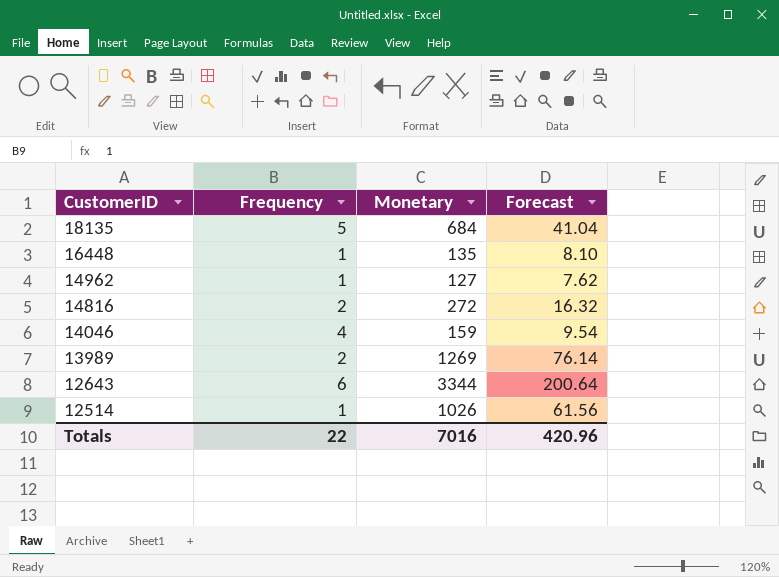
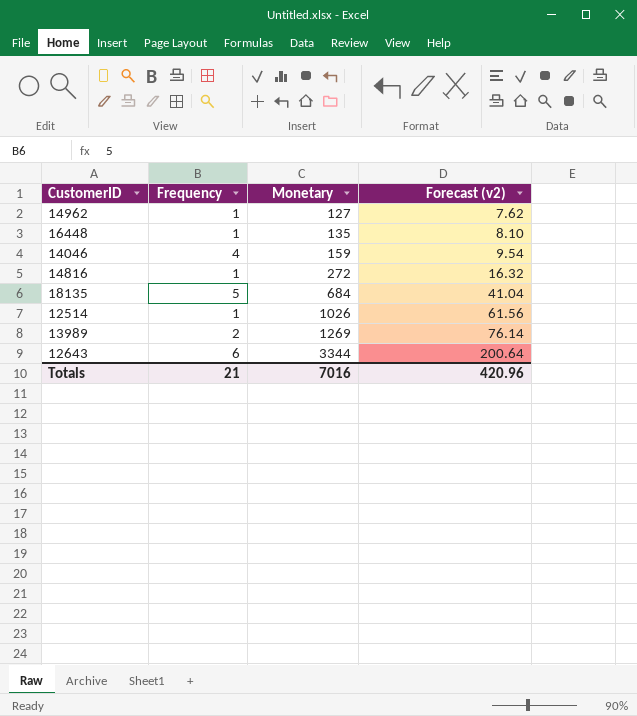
row order: CustomerID descending -> Monetary ascending
column name: Forecast -> Forecast (v2)
14816 | Frequency: 2 -> 1
Totals | Frequency: 22 -> 21

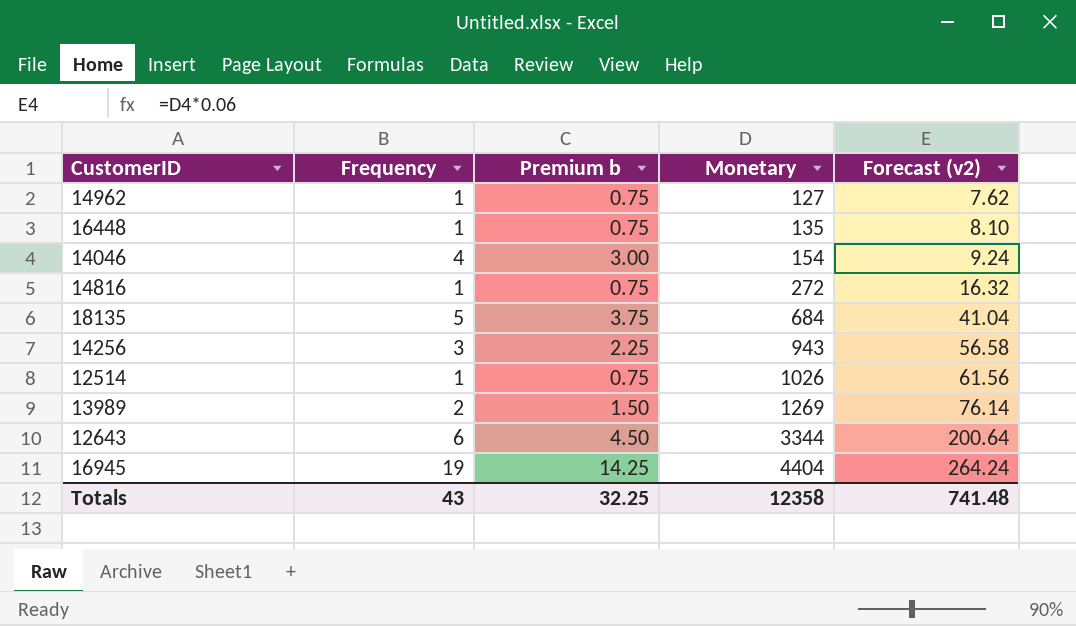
column Premium b | formula: none -> [Frequency] * 0.75
14046 | Monetary: 159 -> 154
14046 | Forecast (v2): 9.54 -> 9.24
row 14256: none -> 3 | 2.25 | 943 | 56.58
row 16945: none -> 19 | 14.25 | 4404 | 264.24
Totals | Frequency: 21 -> 43
Totals | Monetary: 7016 -> 12358
Totals | Forecast (v2): 420.96 -> 741.48

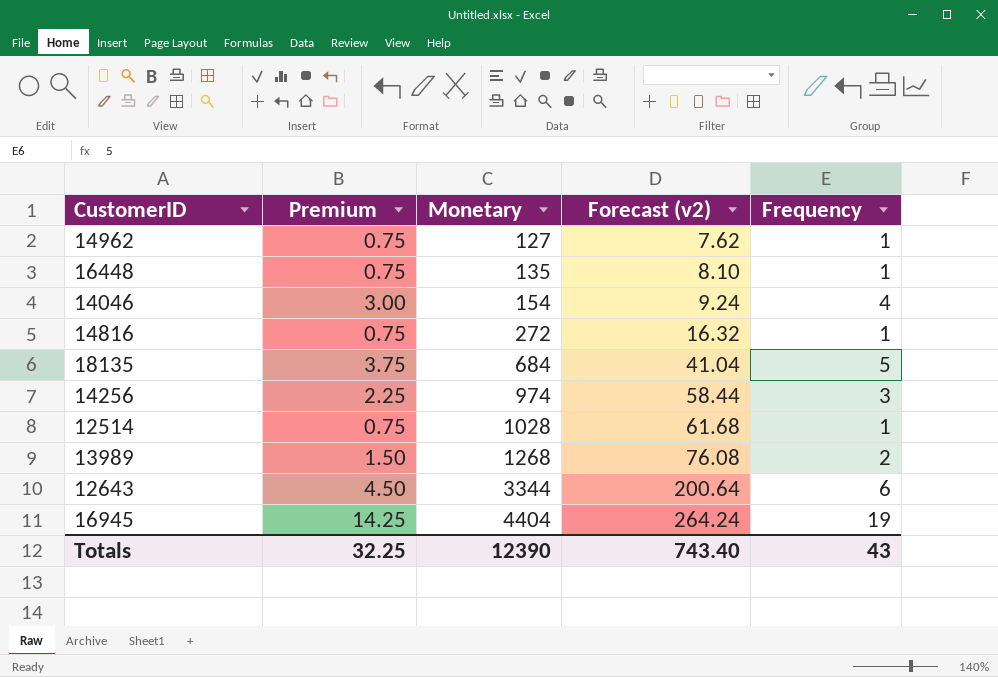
column name: Premium b -> Premium
column Frequency | position: 2 -> 5
14256 | Monetary: 943 -> 974
14256 | Forecast (v2): 56.58 -> 58.44
12514 | Monetary: 1026 -> 1028
12514 | Forecast (v2): 61.56 -> 61.68
13989 | Monetary: 1269 -> 1268
13989 | Forecast (v2): 76.14 -> 76.08
Totals | Monetary: 12358 -> 12390
Totals | Forecast (v2): 741.48 -> 743.40

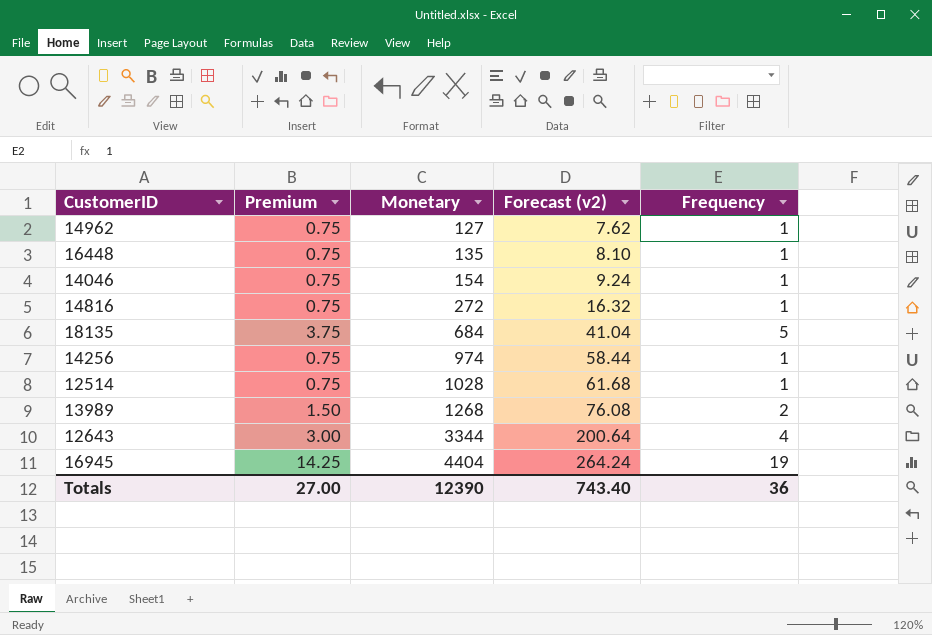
14046 | Premium: 3.00 -> 0.75
14046 | Frequency: 4 -> 1
14256 | Premium: 2.25 -> 0.75
14256 | Frequency: 3 -> 1
12643 | Premium: 4.50 -> 3.00
12643 | Frequency: 6 -> 4
Totals | Premium: 32.25 -> 27.00
Totals | Frequency: 43 -> 36

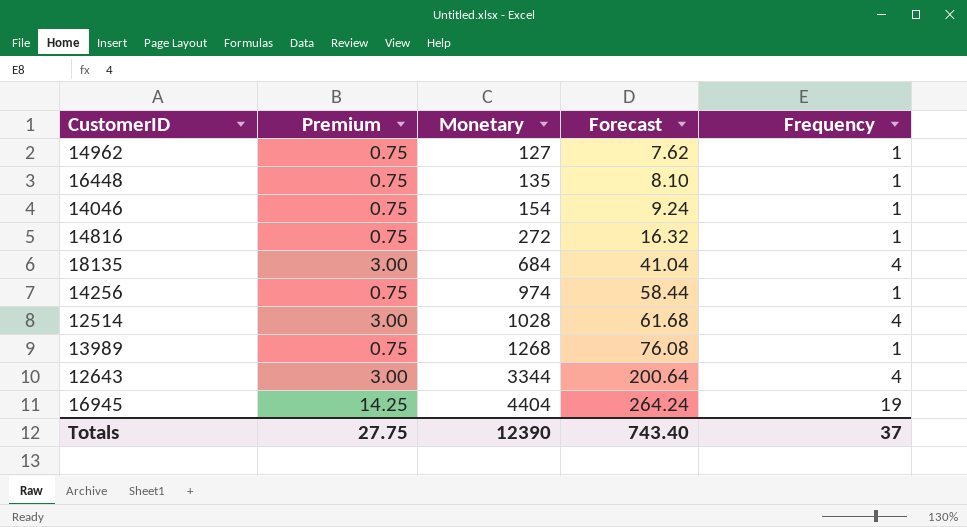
column name: Forecast (v2) -> Forecast
18135 | Premium: 3.75 -> 3.00
18135 | Frequency: 5 -> 4
12514 | Premium: 0.75 -> 3.00
12514 | Frequency: 1 -> 4
13989 | Premium: 1.50 -> 0.75
13989 | Frequency: 2 -> 1
Totals | Premium: 27.00 -> 27.75
Totals | Frequency: 36 -> 37

